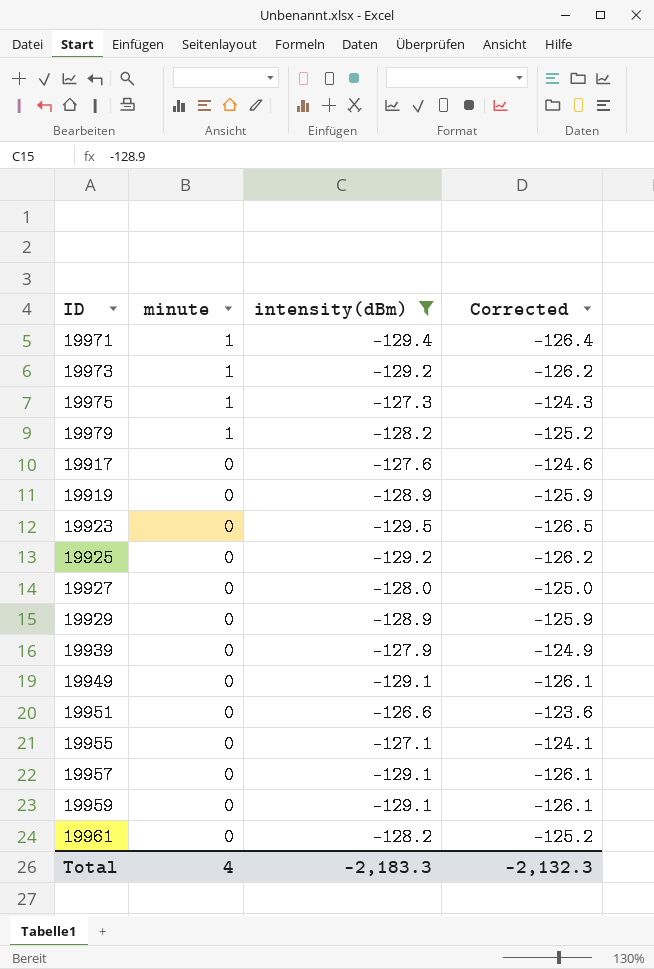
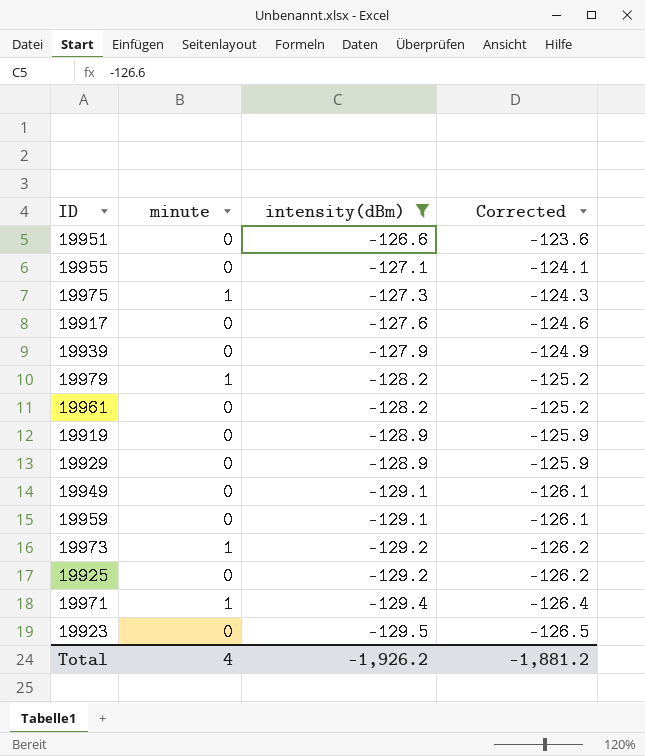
row order: minute descending -> intensity(dBm) descending
row 19927: 0 | -128.0 | -125.0 -> none
row 19957: 0 | -129.1 | -126.1 -> none
Total | intensity(dBm): -2,183.3 -> -1,926.2
Total | Corrected: -2,132.3 -> -1,881.2

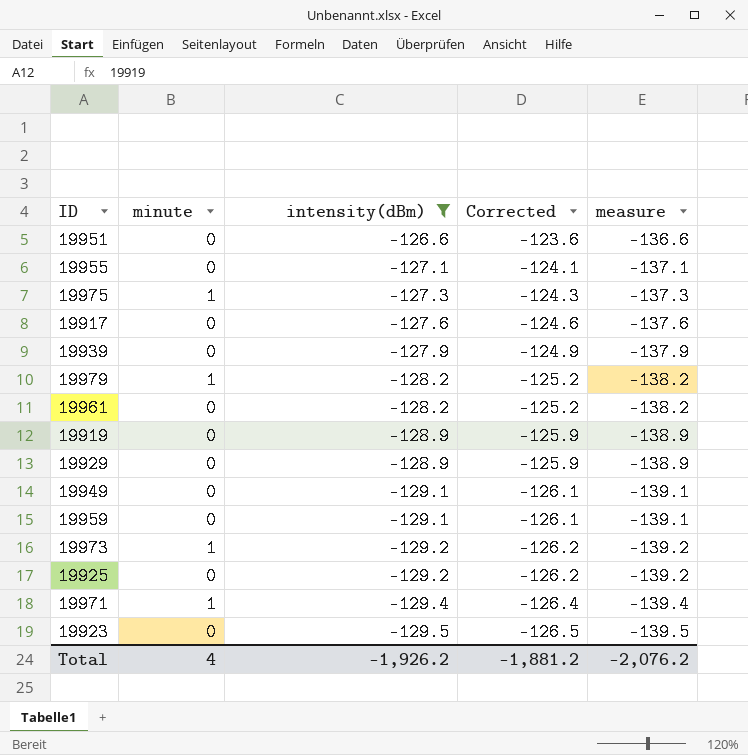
column measure | formula: none -> [intensity(dBm)] - 10

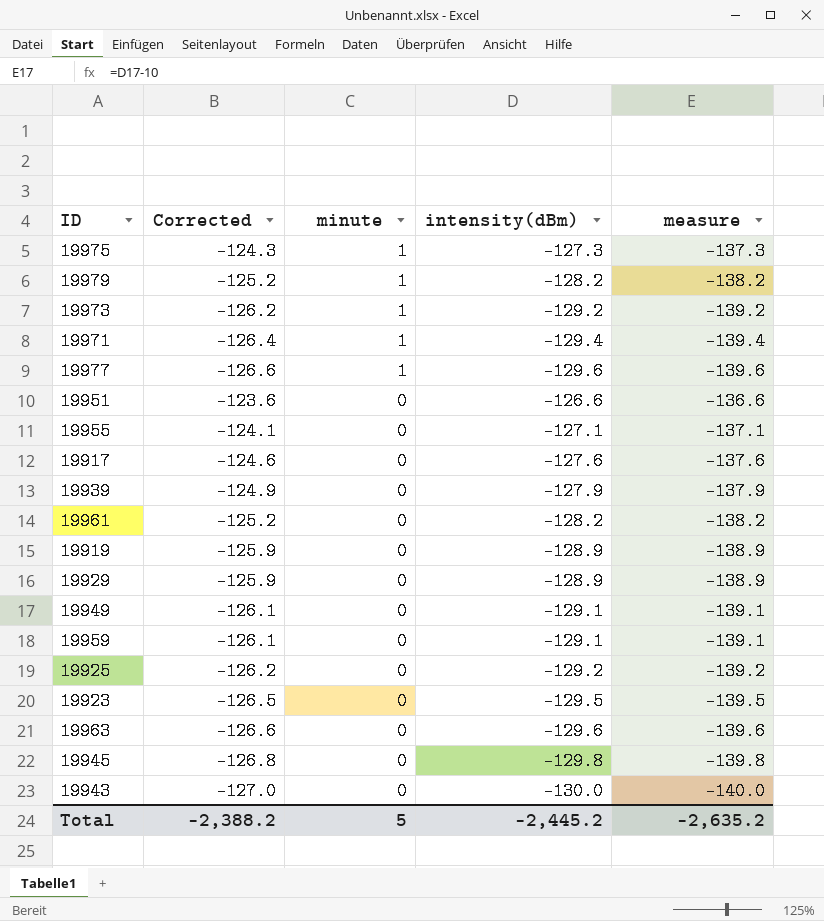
filter: intensity(dBm) >= -129.5 -> none
row order: intensity(dBm) descending -> minute descending
column Corrected | position: 4 -> 2
Total | Corrected: -1,881.2 -> -2,388.2
Total | minute: 4 -> 5
Total | intensity(dBm): -1,926.2 -> -2,445.2
Total | measure: -2,076.2 -> -2,635.2

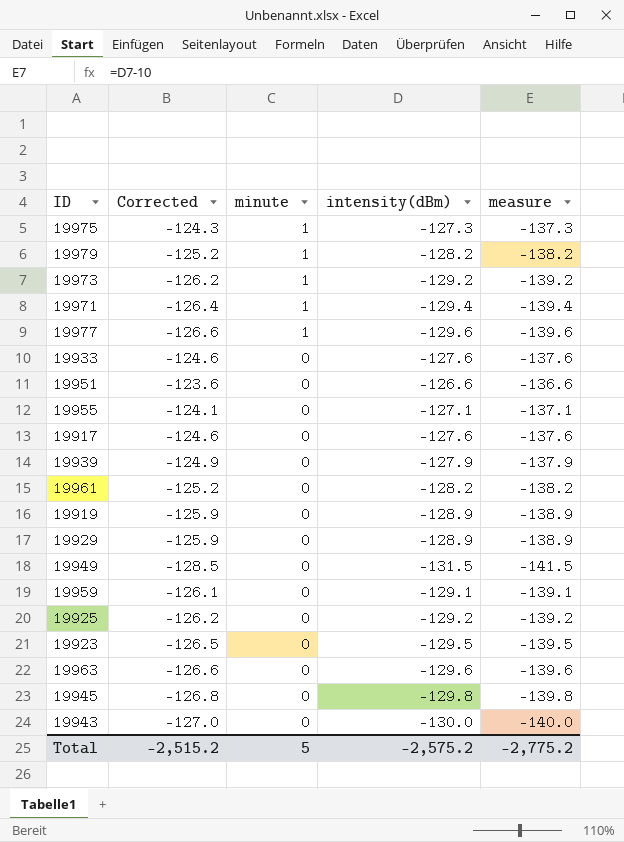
row 19933: none -> -124.6 | 0 | -127.6 | -137.6
19949 | Corrected: -126.1 -> -128.5
19949 | intensity(dBm): -129.1 -> -131.5
19949 | measure: -139.1 -> -141.5
Total | Corrected: -2,388.2 -> -2,515.2
Total | intensity(dBm): -2,445.2 -> -2,575.2
Total | measure: -2,635.2 -> -2,775.2

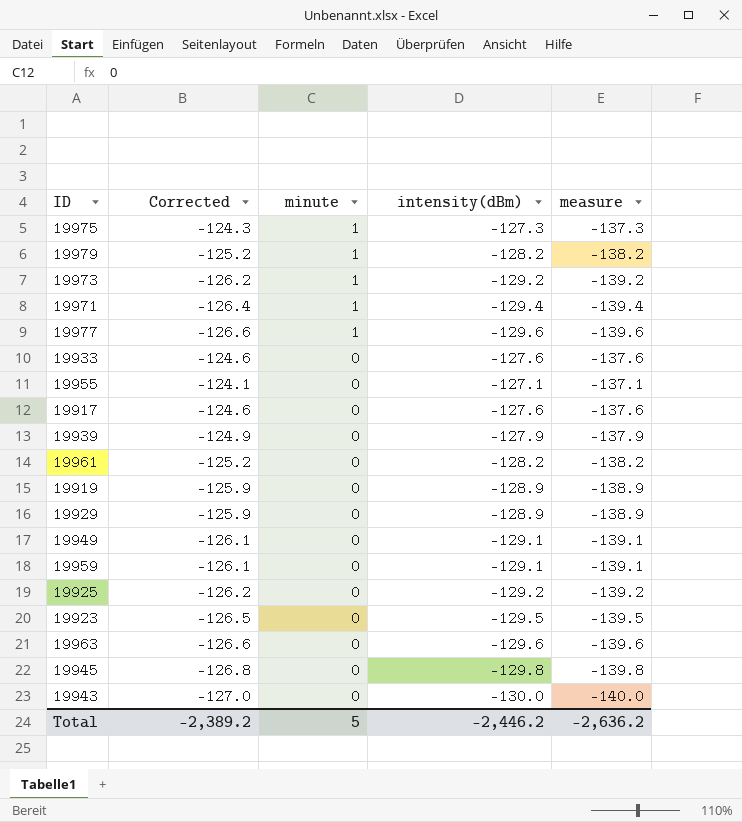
row 19951: -123.6 | 0 | -126.6 | -136.6 -> none
19949 | Corrected: -128.5 -> -126.1
19949 | intensity(dBm): -131.5 -> -129.1
19949 | measure: -141.5 -> -139.1
Total | Corrected: -2,515.2 -> -2,389.2
Total | intensity(dBm): -2,575.2 -> -2,446.2
Total | measure: -2,775.2 -> -2,636.2

